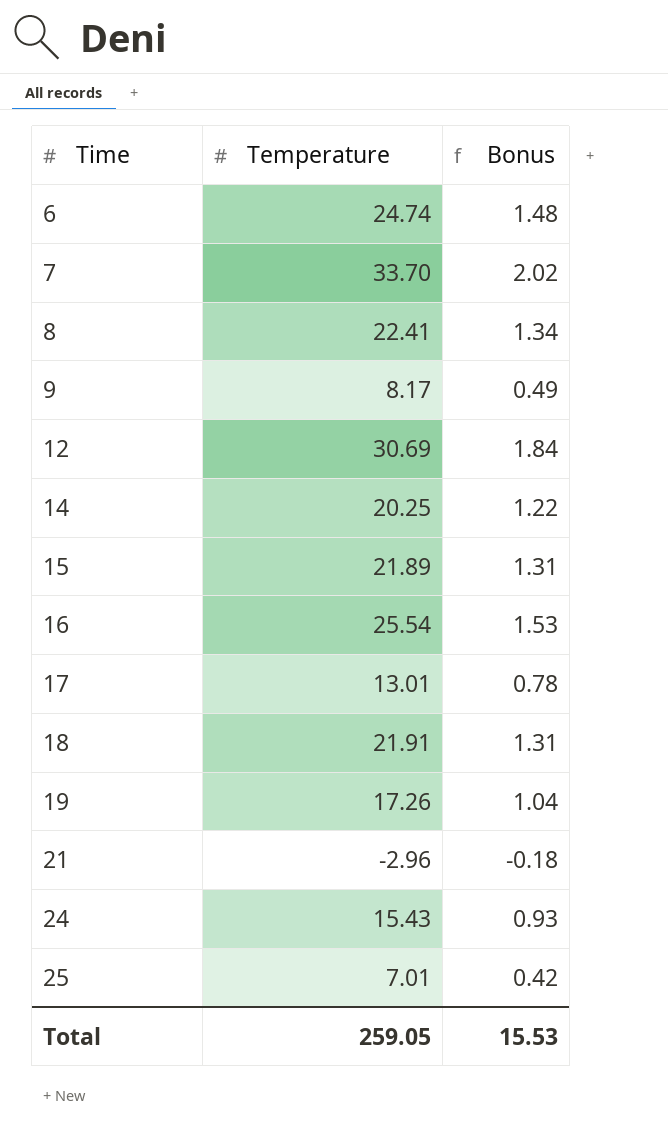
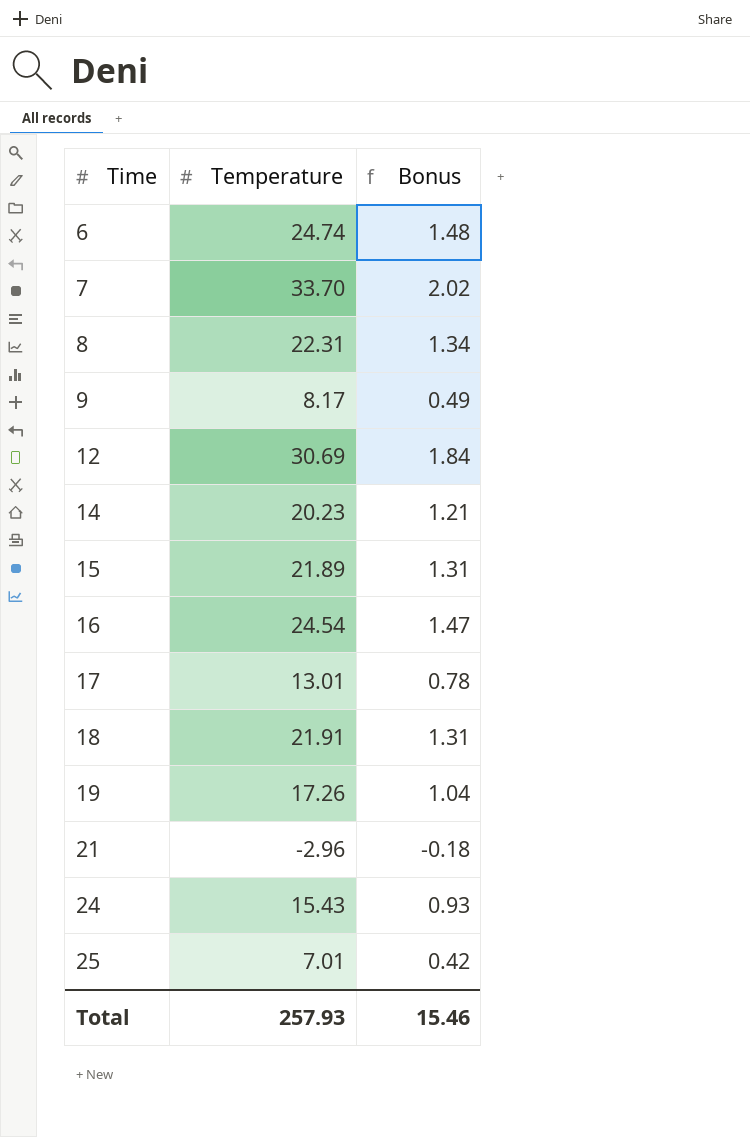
8 | Temperature: 22.41 -> 22.31
14 | Temperature: 20.25 -> 20.23
14 | Bonus: 1.22 -> 1.21
16 | Temperature: 25.54 -> 24.54
16 | Bonus: 1.53 -> 1.47
Total | Temperature: 259.05 -> 257.93
Total | Bonus: 15.53 -> 15.46

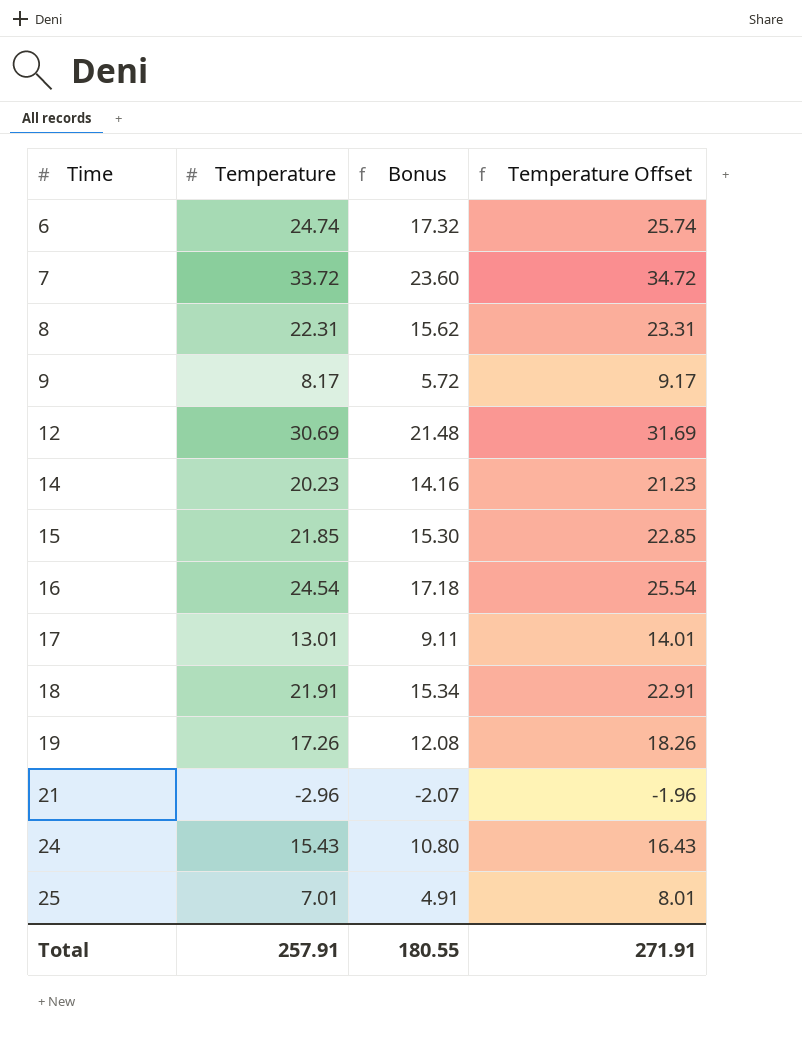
column Bonus | formula: [Temperature] * 0.06 -> [Temperature] * 0.7
column Temperature Offset | formula: none -> [Temperature] + 1
7 | Temperature: 33.70 -> 33.72
15 | Temperature: 21.89 -> 21.85
Total | Temperature: 257.93 -> 257.91
Total | Bonus: 15.46 -> 180.55

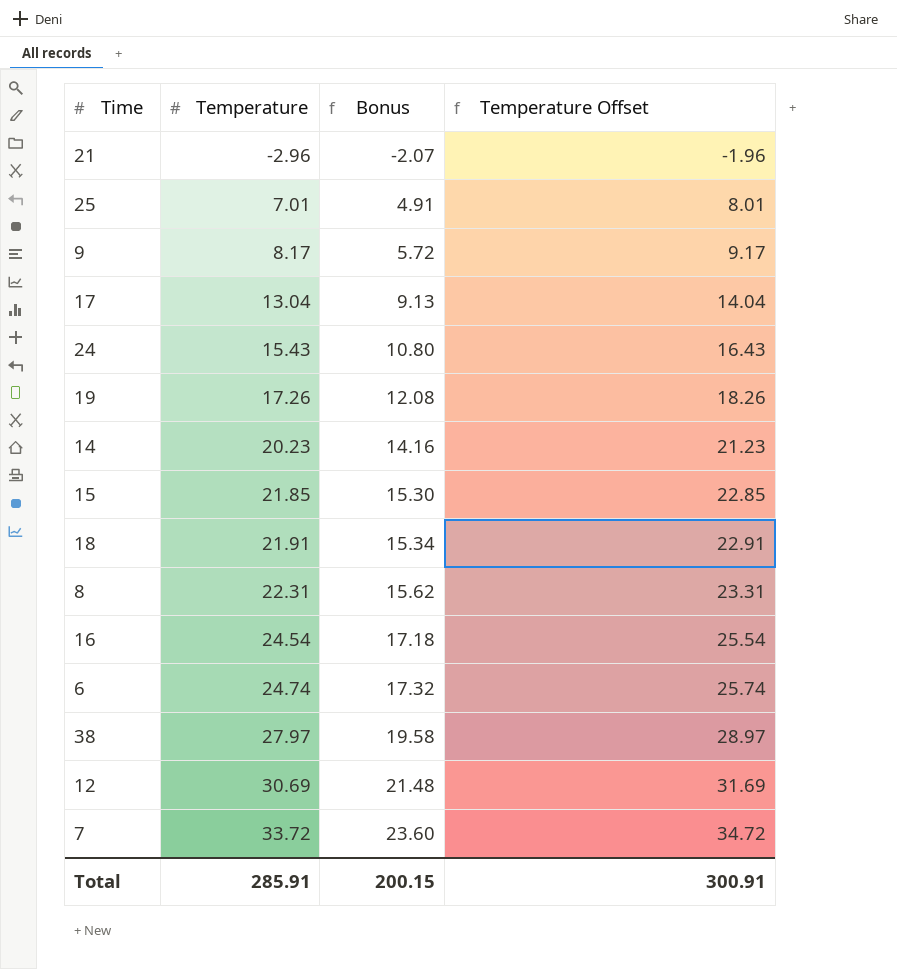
row order: Time ascending -> Temperature ascending
17 | Temperature: 13.01 -> 13.04
17 | Bonus: 9.11 -> 9.13
17 | Temperature Offset: 14.01 -> 14.04
row 38: none -> 27.97 | 19.58 | 28.97
Total | Temperature: 257.91 -> 285.91
Total | Bonus: 180.55 -> 200.15
Total | Temperature Offset: 271.91 -> 300.91

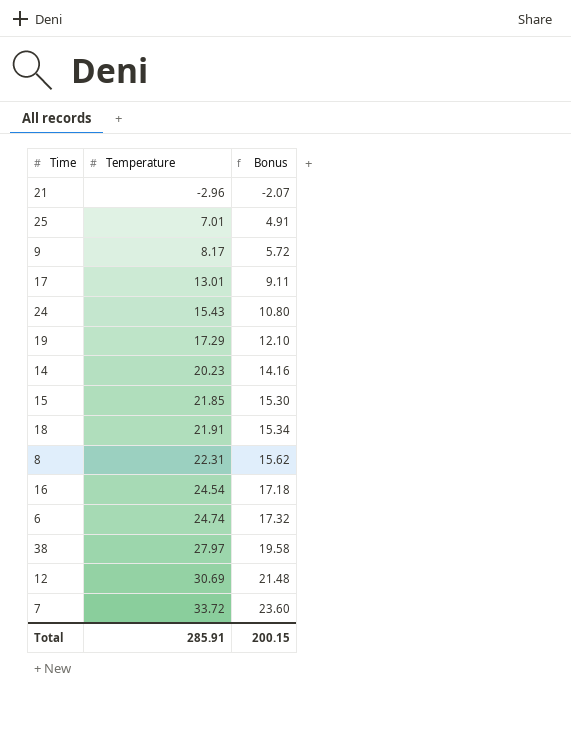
column Temperature Offset | formula: [Temperature] + 1 -> none
17 | Temperature: 13.04 -> 13.01
17 | Bonus: 9.13 -> 9.11
19 | Temperature: 17.26 -> 17.29
19 | Bonus: 12.08 -> 12.10

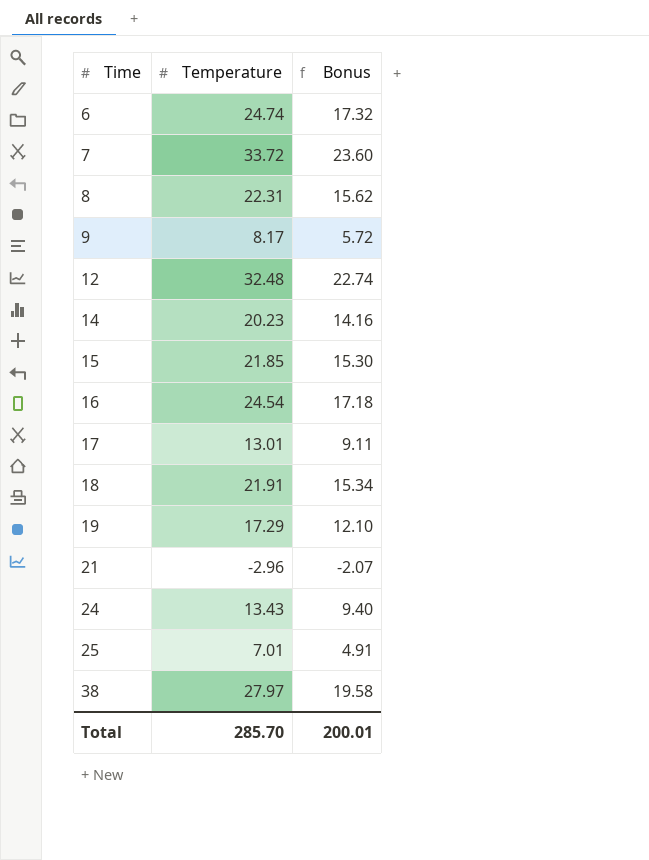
row order: Temperature ascending -> Time ascending
12 | Temperature: 30.69 -> 32.48
12 | Bonus: 21.48 -> 22.74
24 | Temperature: 15.43 -> 13.43
24 | Bonus: 10.80 -> 9.40
Total | Temperature: 285.91 -> 285.70
Total | Bonus: 200.15 -> 200.01

